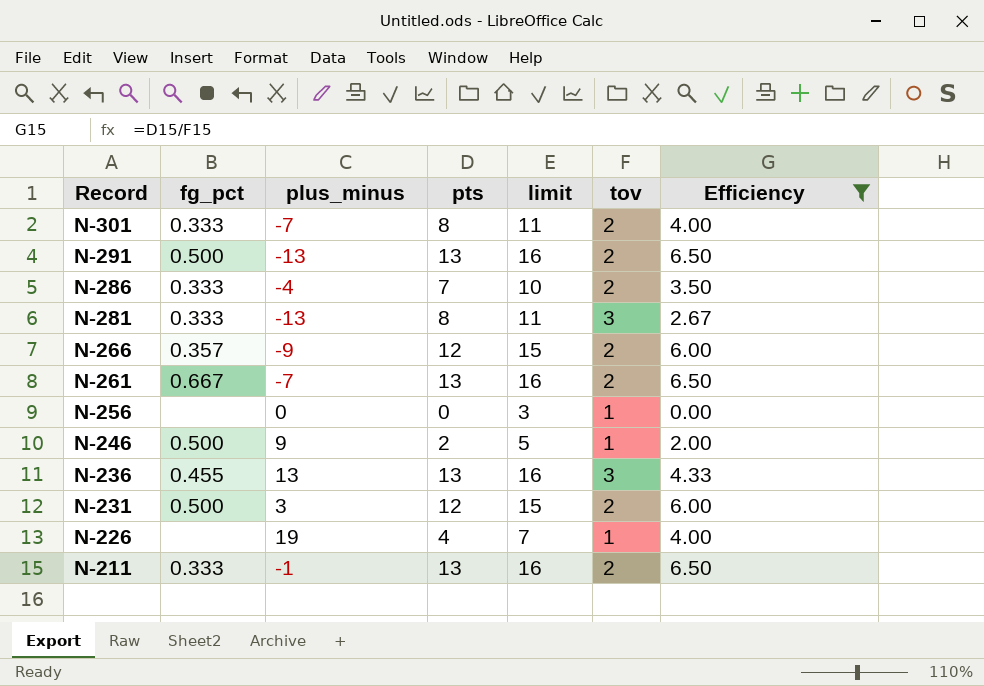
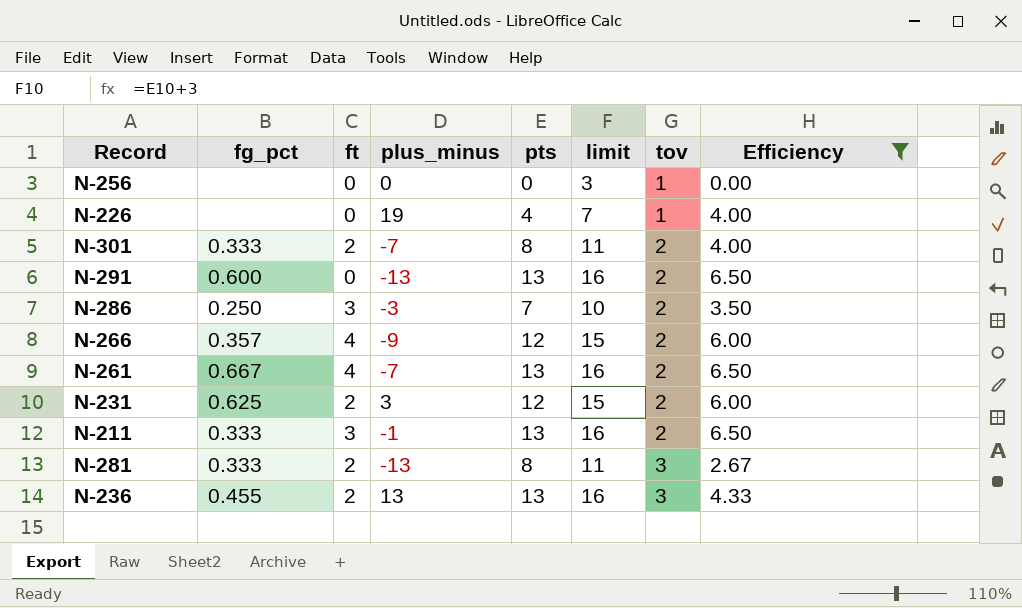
row order: Record descending -> tov ascending
column ft | position: none -> 3
row N-246: 0.500 | 9 | 2 | 5 | 1 | 2.00 -> none
N-291 | fg_pct: 0.500 -> 0.600
N-286 | fg_pct: 0.333 -> 0.250
N-286 | plus_minus: -4 -> -3
N-231 | fg_pct: 0.500 -> 0.625

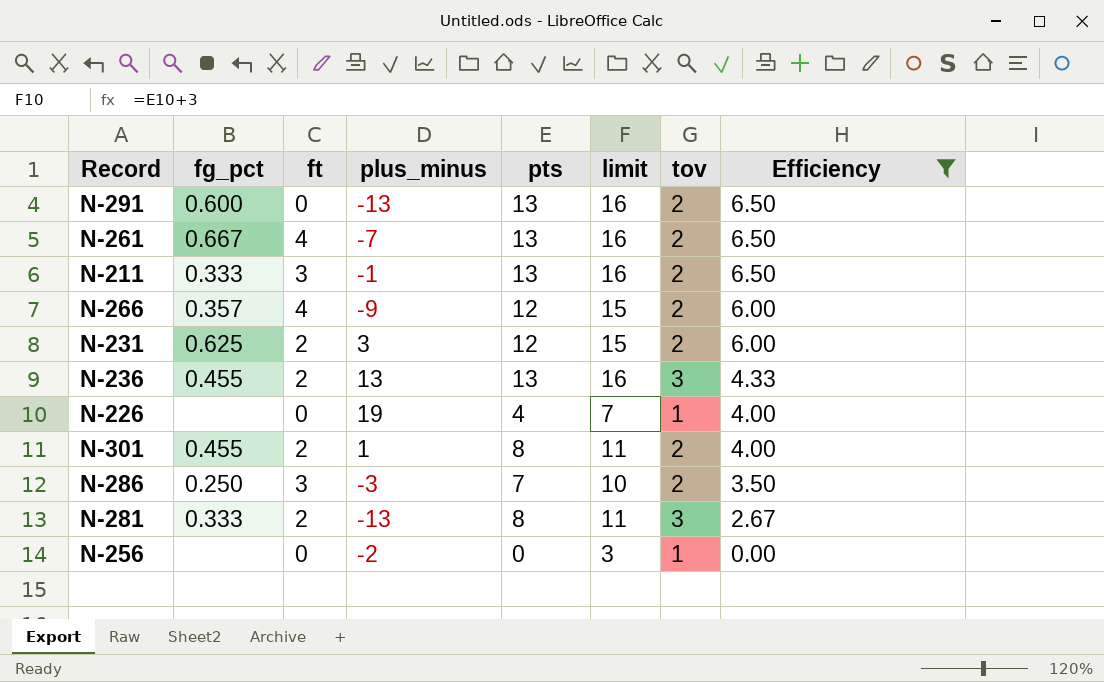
row order: tov ascending -> Efficiency descending
N-301 | fg_pct: 0.333 -> 0.455
N-301 | plus_minus: -7 -> 1
N-256 | plus_minus: 0 -> -2

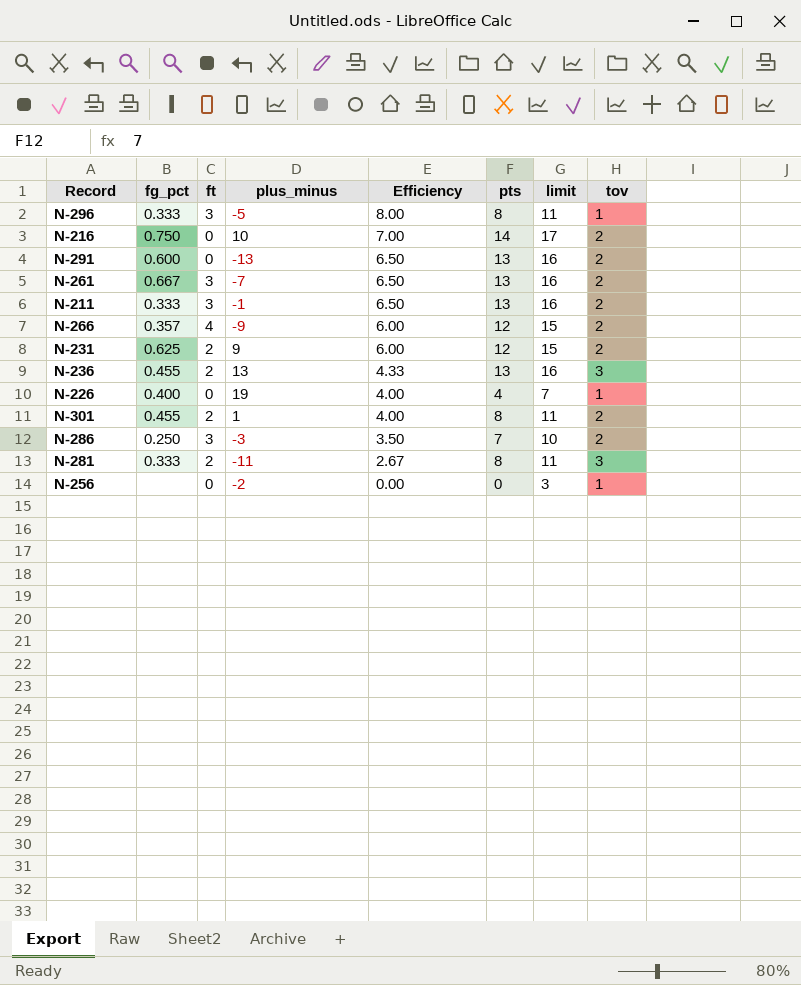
filter: Efficiency <= 6.50 -> none
column Efficiency | position: 8 -> 5
N-261 | ft: 4 -> 3
N-231 | plus_minus: 3 -> 9
N-226 | fg_pct: none -> 0.400
N-281 | plus_minus: -13 -> -11

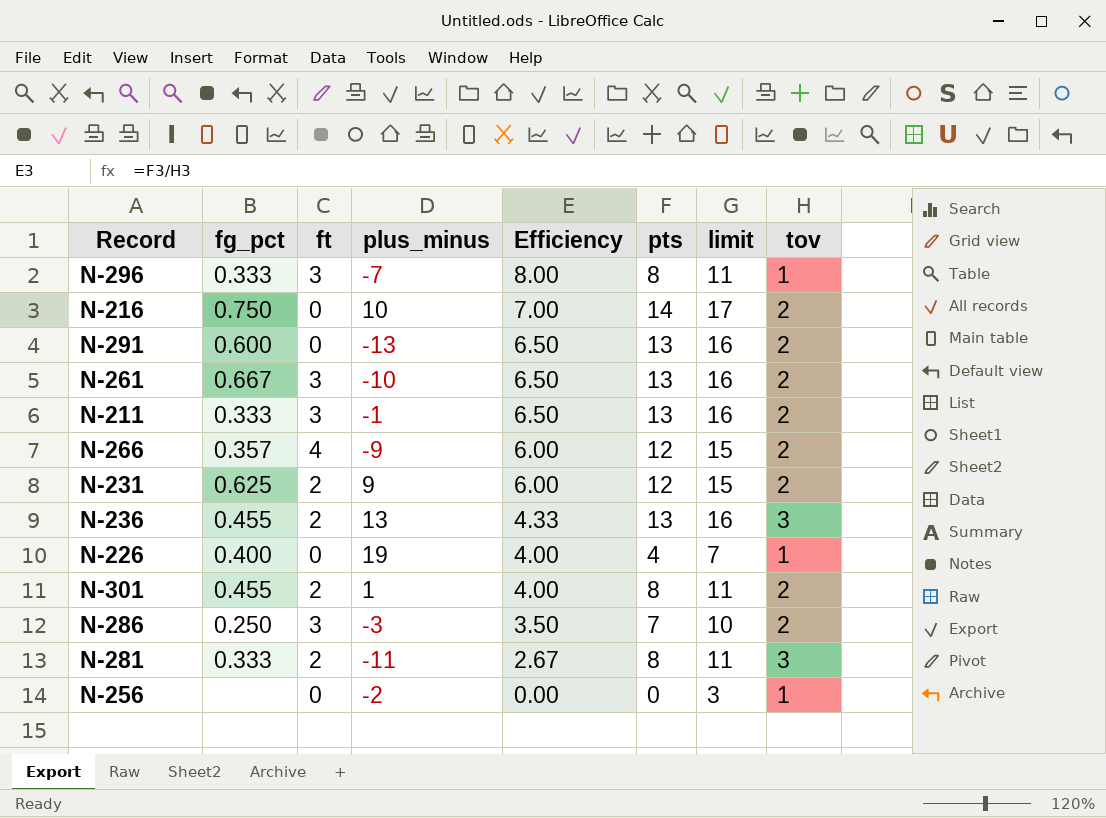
N-296 | plus_minus: -5 -> -7
N-261 | plus_minus: -7 -> -10

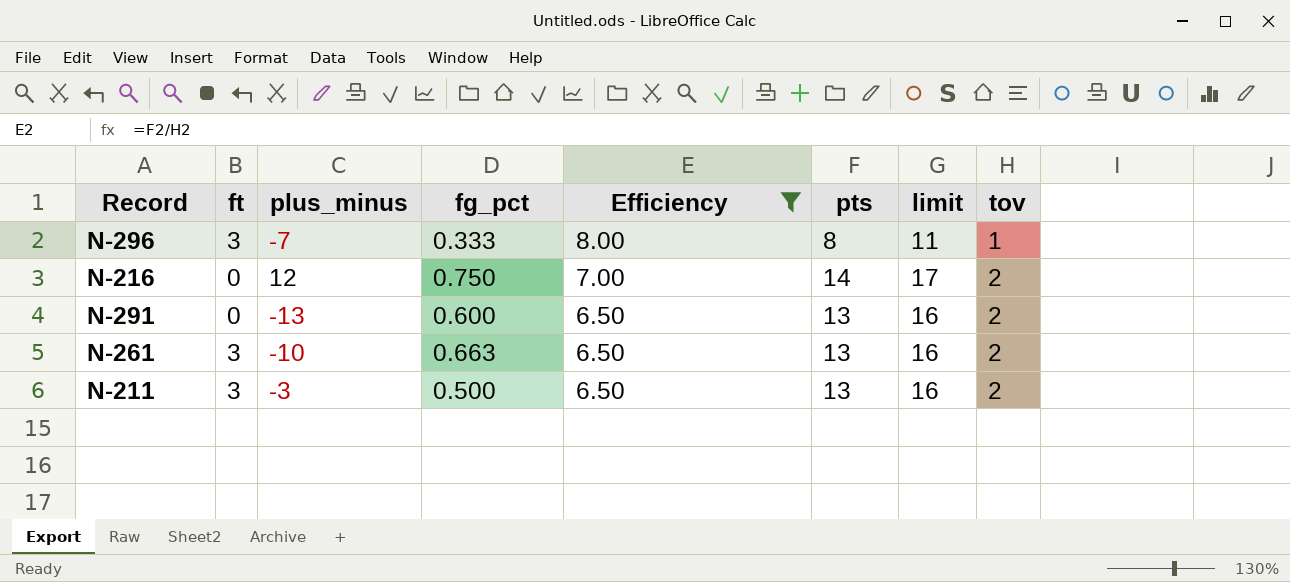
filter: none -> Efficiency >= 6.50
column fg_pct | position: 2 -> 4
N-216 | plus_minus: 10 -> 12
N-261 | fg_pct: 0.667 -> 0.663
N-211 | plus_minus: -1 -> -3
N-211 | fg_pct: 0.333 -> 0.500

